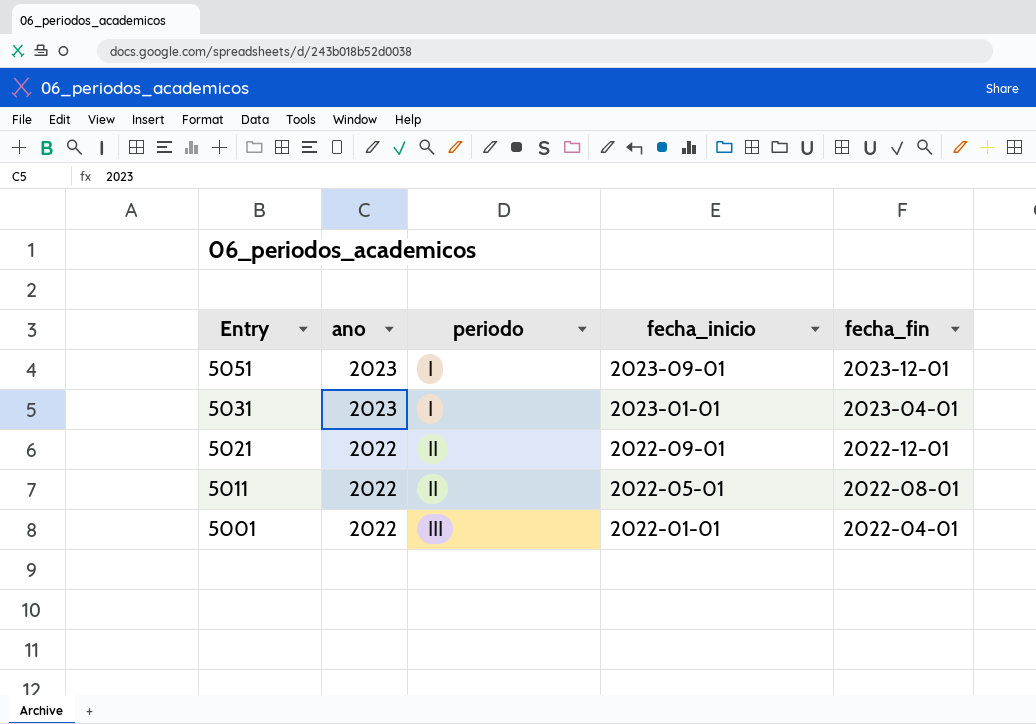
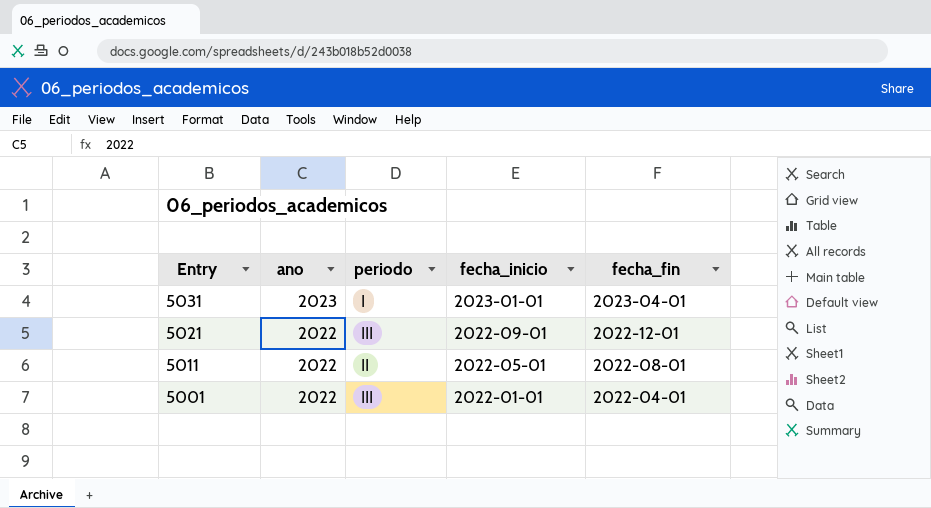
row 5051: 2023 | I | 2023-09-01 | 2023-12-01 -> none
5021 | periodo: II -> III

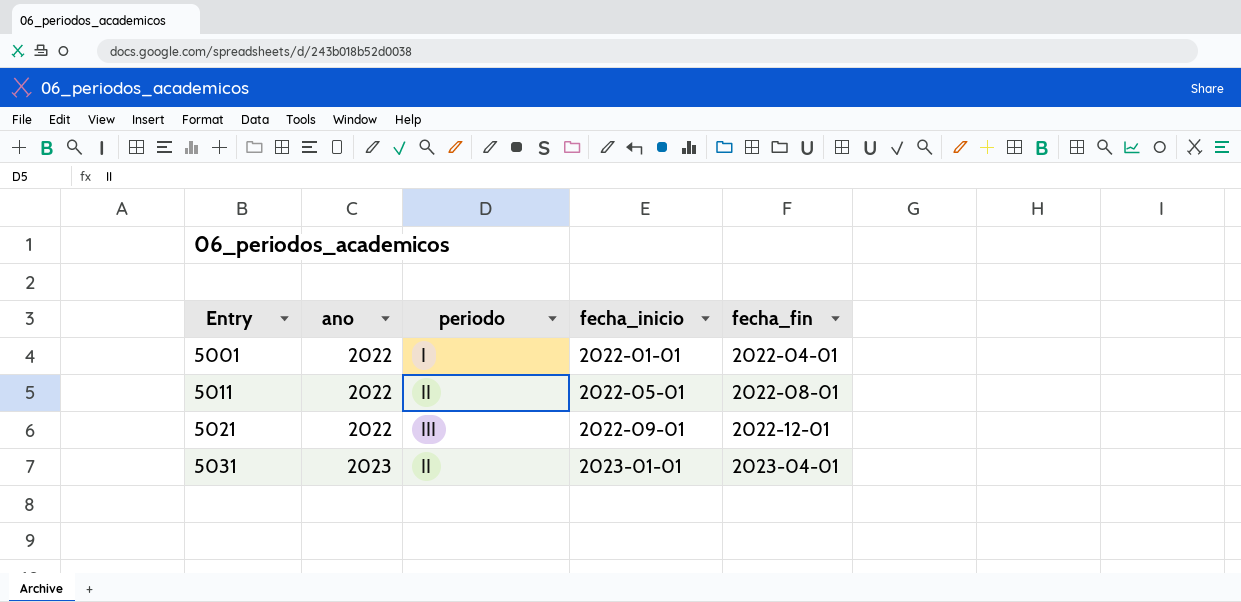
row order: Entry descending -> Entry ascending
5001 | periodo: III -> I
5031 | periodo: I -> II

